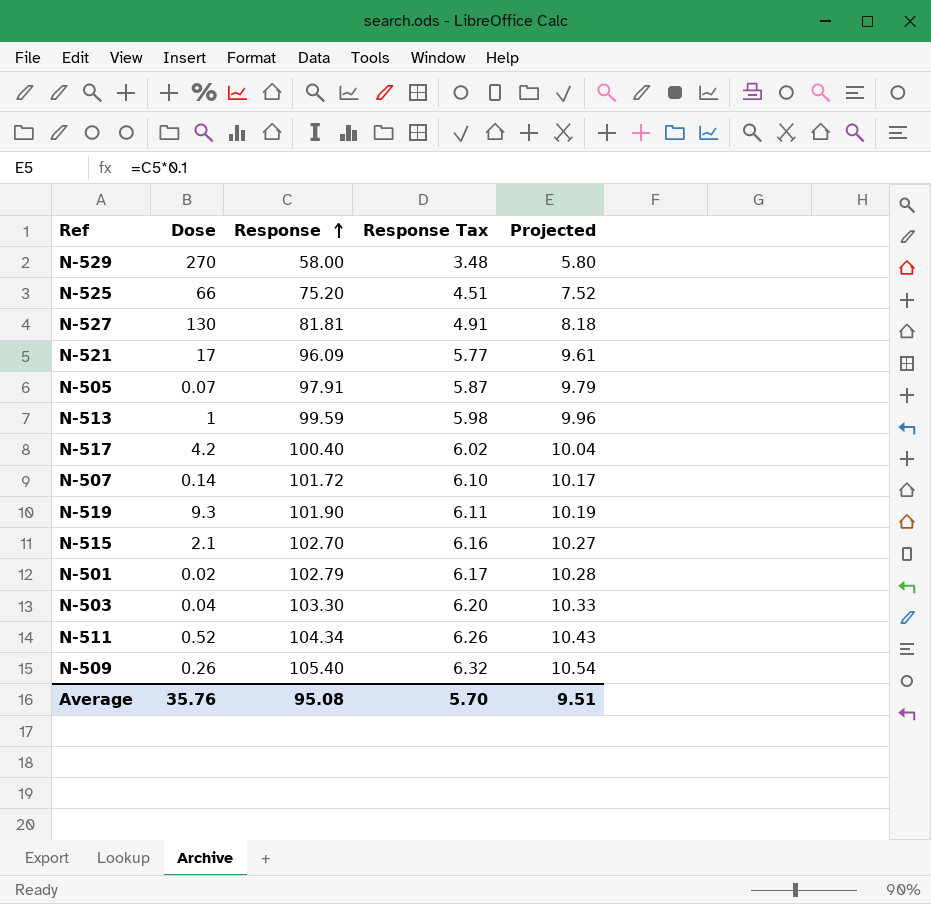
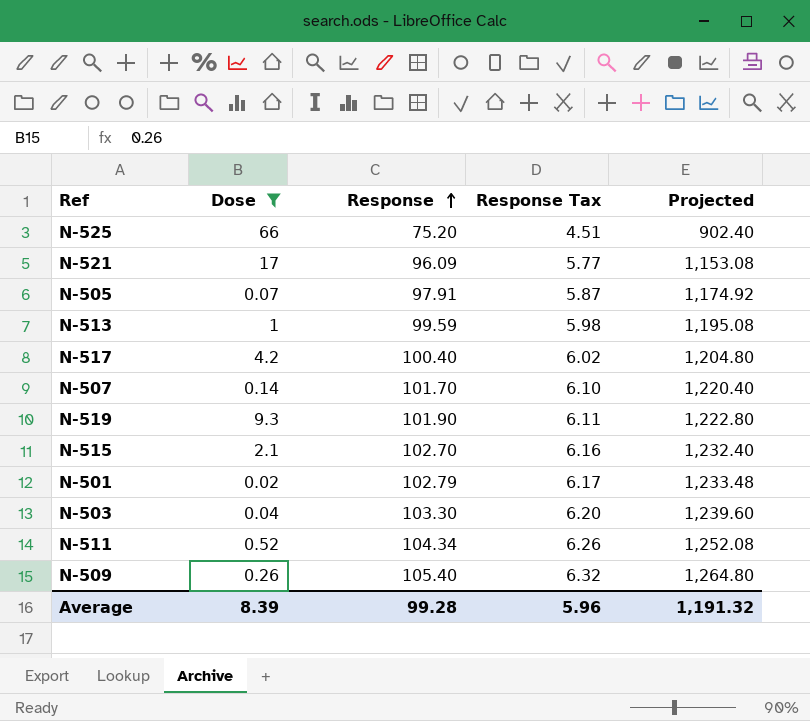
filter: none -> Dose <= 66
column Projected | formula: [Response] * 0.1 -> [Response] * 12
N-507 | Response: 101.72 -> 101.70
Average | Dose: 35.76 -> 8.39
Average | Response: 95.08 -> 99.28
Average | Response Tax: 5.70 -> 5.96
Average | Projected: 9.51 -> 1,191.32

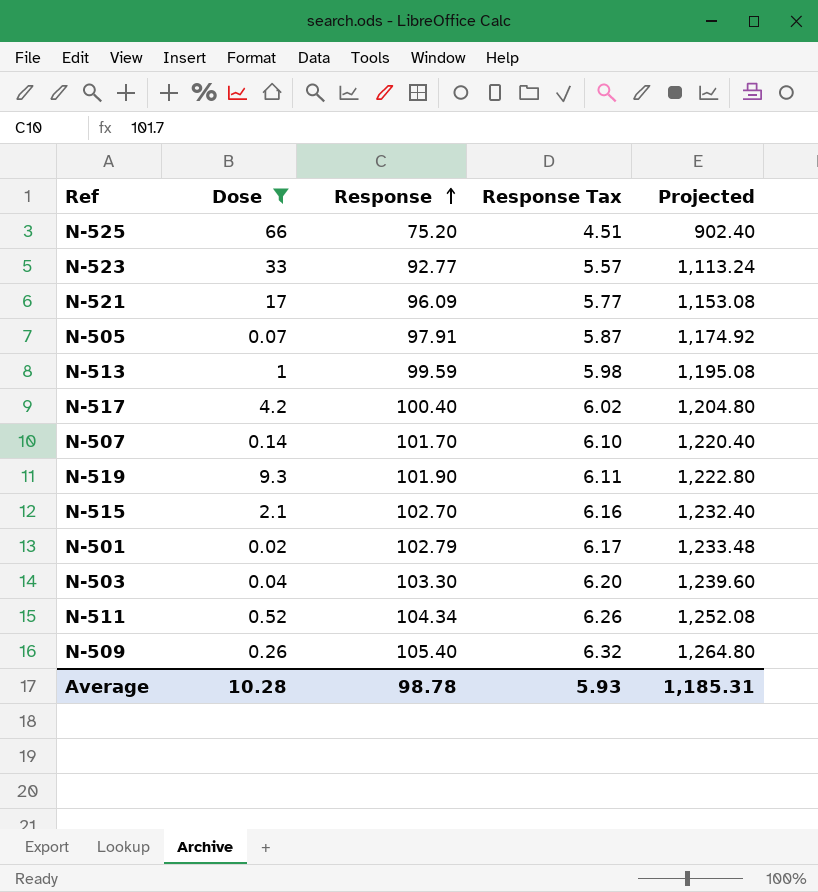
row N-523: none -> 33 | 92.77 | 5.57 | 1,113.24
Average | Dose: 8.39 -> 10.28
Average | Response: 99.28 -> 98.78
Average | Response Tax: 5.96 -> 5.93
Average | Projected: 1,191.32 -> 1,185.31

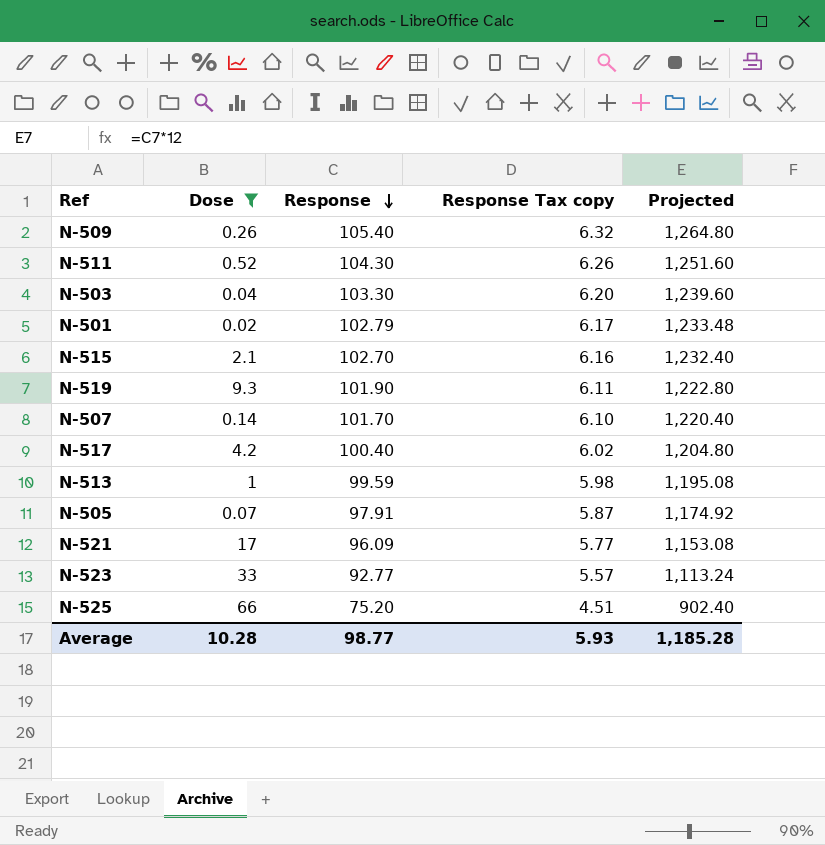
row order: Response ascending -> Response descending
column name: Response Tax -> Response Tax copy
N-511 | Response: 104.34 -> 104.30
N-511 | Projected: 1,252.08 -> 1,251.60
Average | Response: 98.78 -> 98.77
Average | Projected: 1,185.31 -> 1,185.28

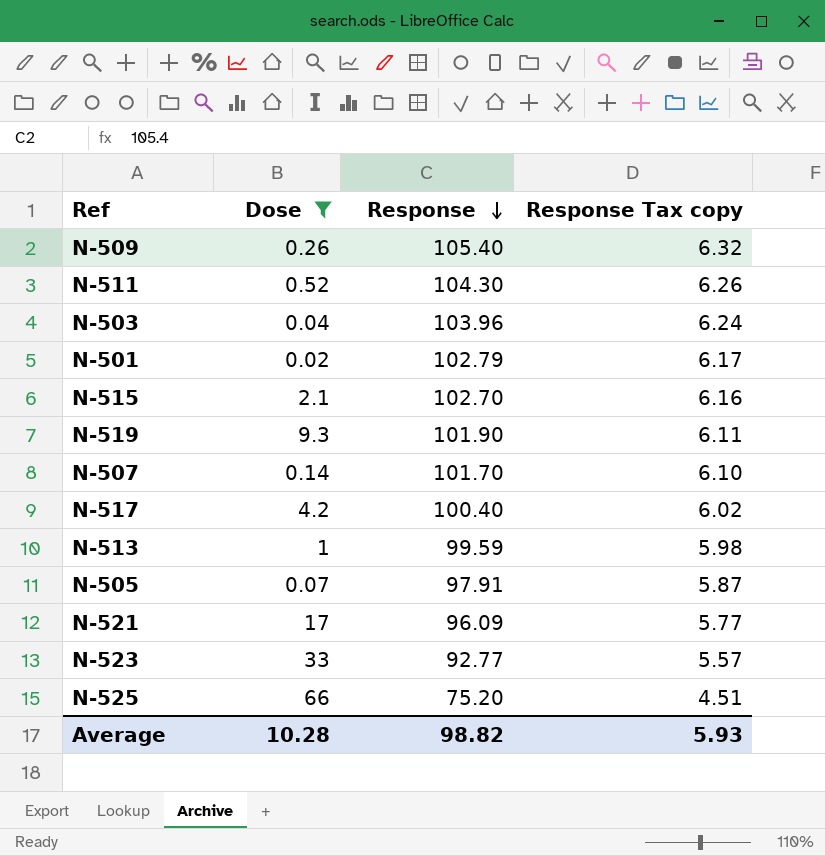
column Projected | formula: [Response] * 12 -> none
N-503 | Response: 103.30 -> 103.96
N-503 | Response Tax copy: 6.20 -> 6.24
Average | Response: 98.77 -> 98.82

